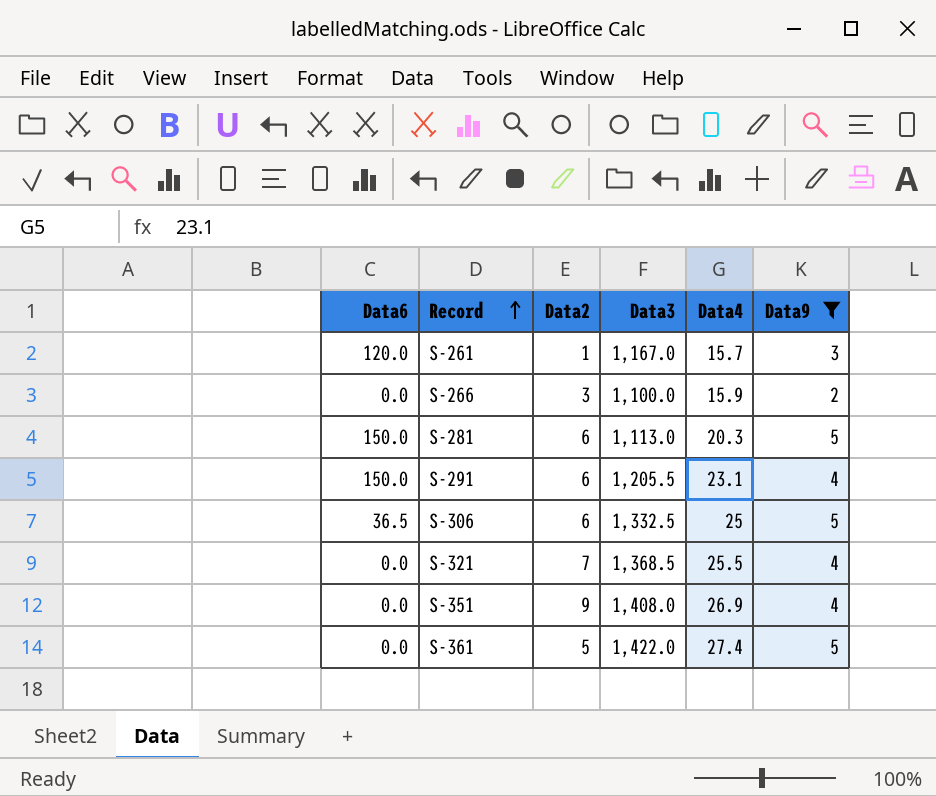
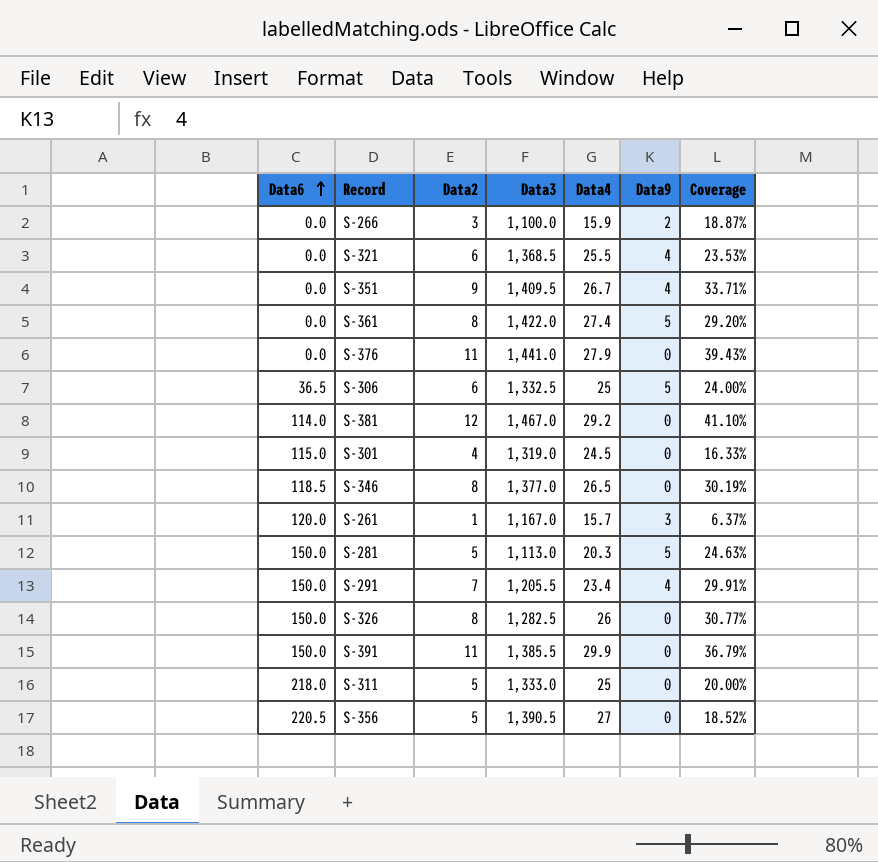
filter: Data9 != 0 -> none
row order: Record ascending -> Data6 ascending
column Coverage | formula: none -> [Data2] / [Data4]
S-321 | Data2: 7 -> 6
S-351 | Data3: 1,408.0 -> 1,409.5
S-351 | Data4: 26.9 -> 26.7
S-361 | Data2: 5 -> 8
S-281 | Data2: 6 -> 5
S-291 | Data2: 6 -> 7
S-291 | Data4: 23.1 -> 23.4

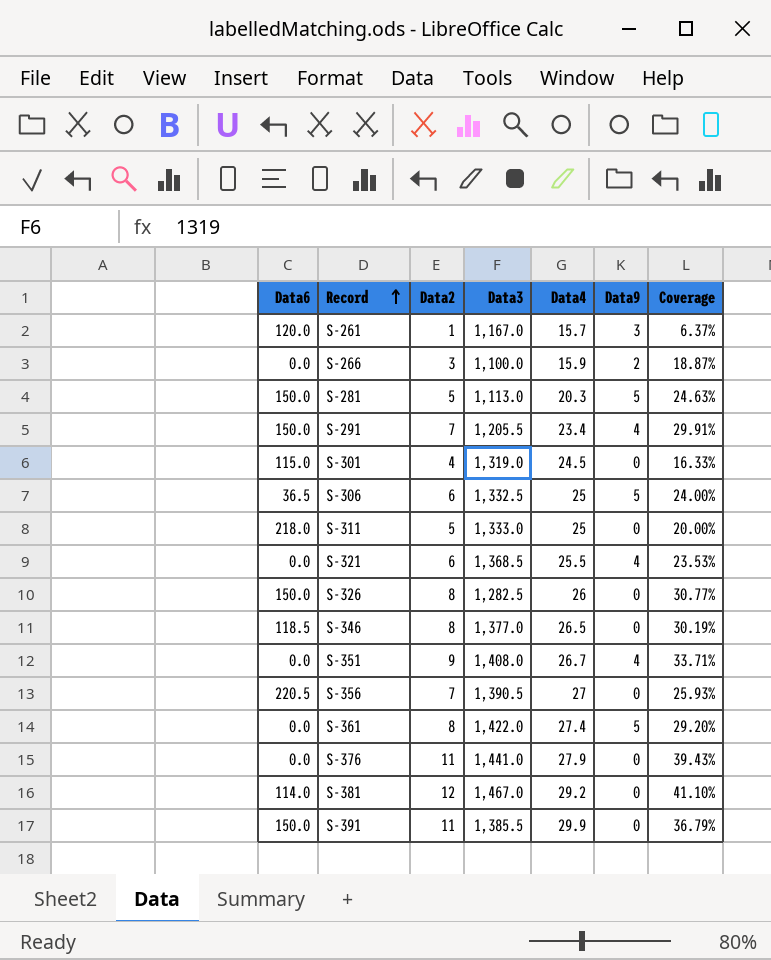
row order: Data6 ascending -> Record ascending
S-351 | Data3: 1,409.5 -> 1,408.0
S-356 | Data2: 5 -> 7
S-356 | Coverage: 18.52% -> 25.93%

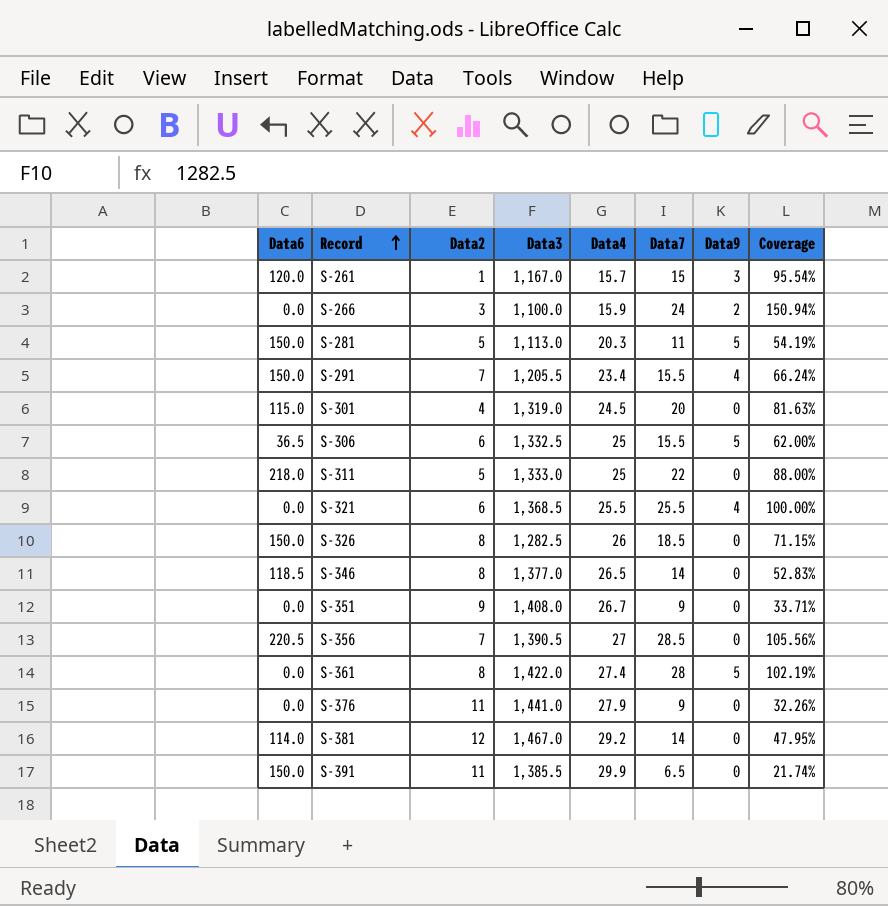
column Data7 | position: none -> 6
column Coverage | formula: [Data2] / [Data4] -> [Data7] / [Data4]
S-351 | Data9: 4 -> 0

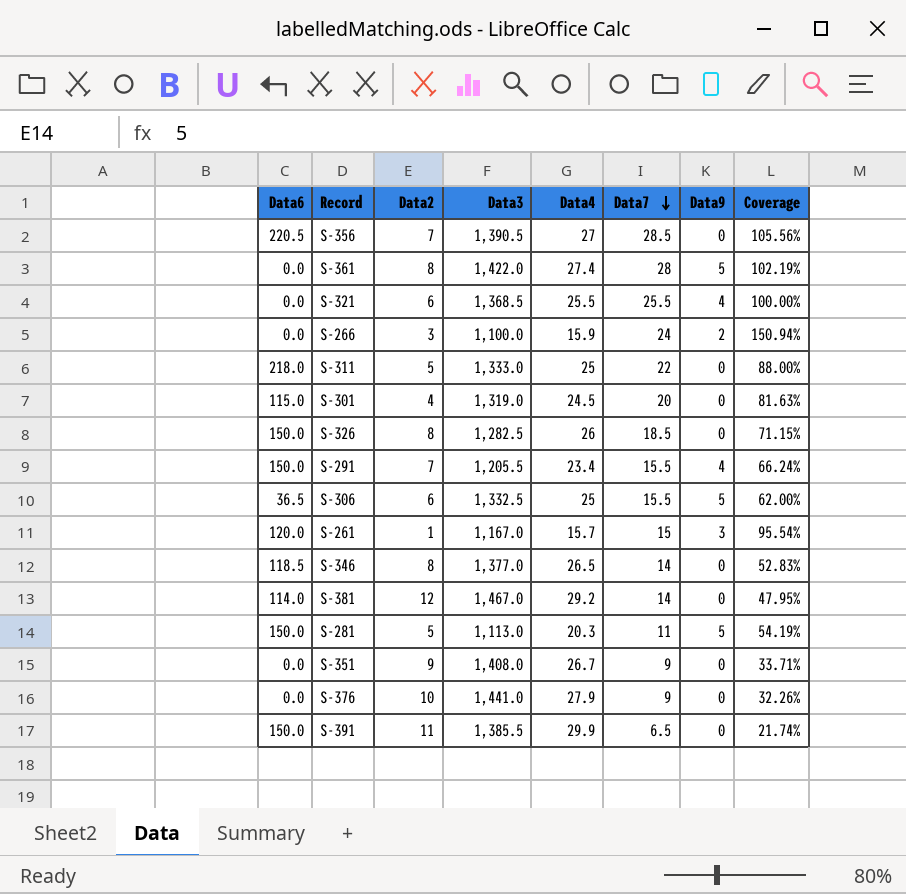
row order: Record ascending -> Data7 descending
S-376 | Data2: 11 -> 10

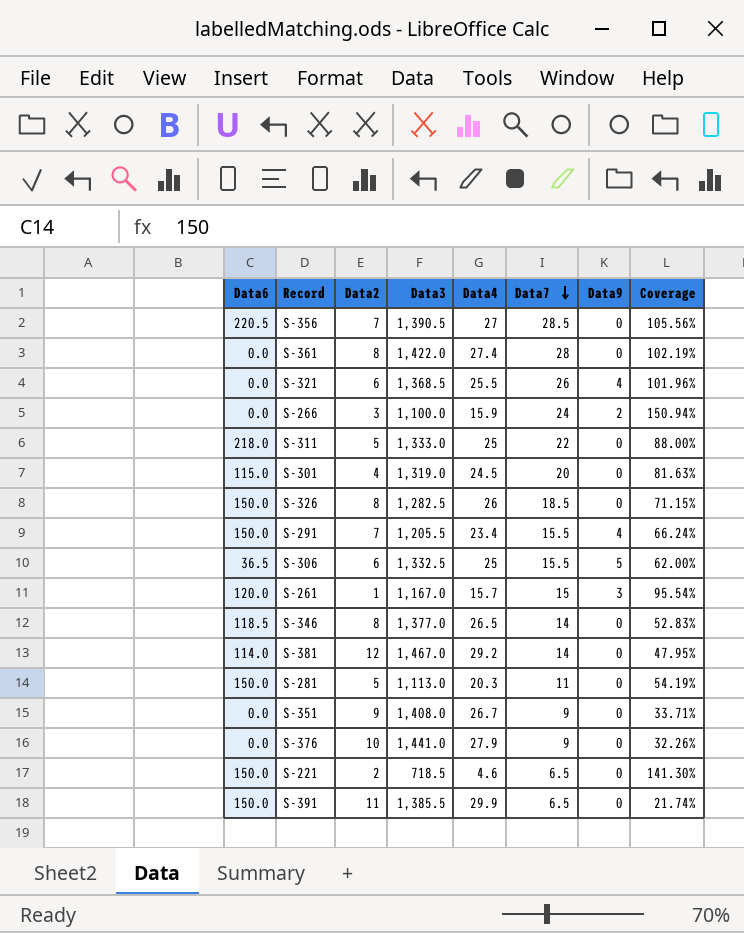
S-361 | Data9: 5 -> 0
S-321 | Data7: 25.5 -> 26
S-321 | Coverage: 100.00% -> 101.96%
S-281 | Data9: 5 -> 0
row S-221: none -> 150.0 | 2 | 718.5 | 4.6 | 6.5 | 0 | 141.30%

